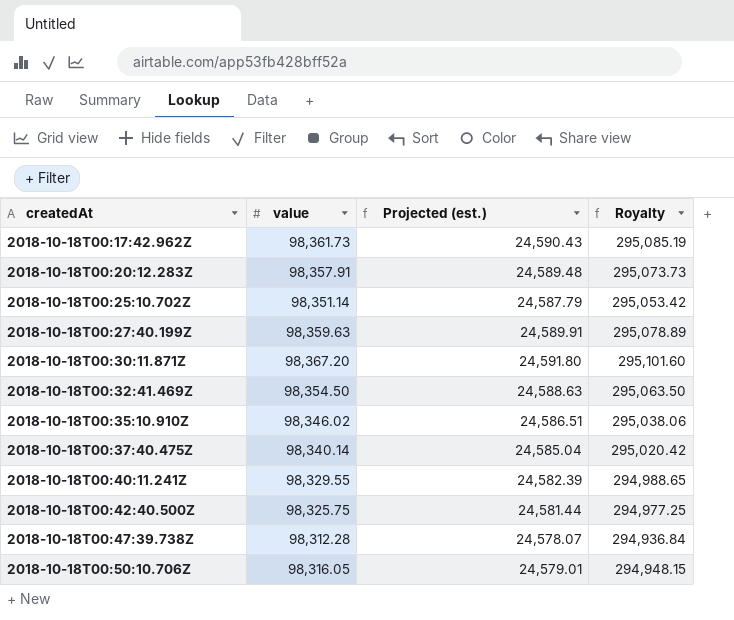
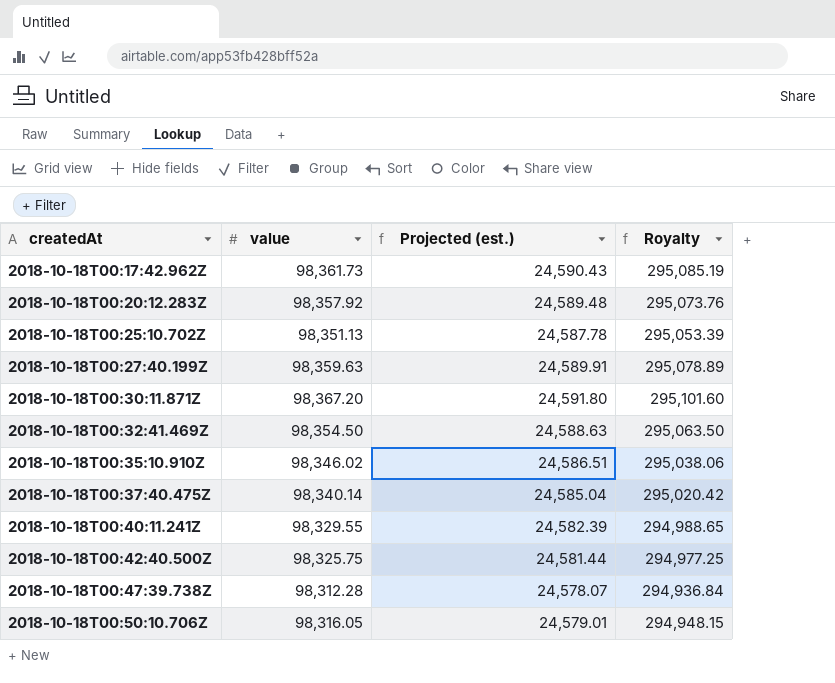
2018-10-18T00:20:12.283Z | value: 98,357.91 -> 98,357.92
2018-10-18T00:20:12.283Z | Royalty: 295,073.73 -> 295,073.76
2018-10-18T00:25:10.702Z | value: 98,351.14 -> 98,351.13
2018-10-18T00:25:10.702Z | Projected (est.): 24,587.79 -> 24,587.78
2018-10-18T00:25:10.702Z | Royalty: 295,053.42 -> 295,053.39

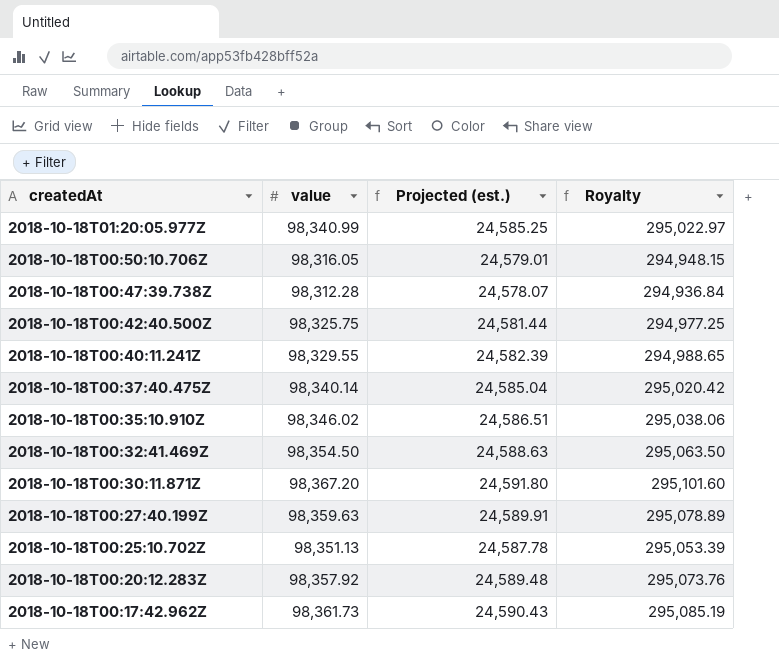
row order: createdAt ascending -> createdAt descending
row 2018-10-18T01:20:05.977Z: none -> 98,340.99 | 24,585.25 | 295,022.97

